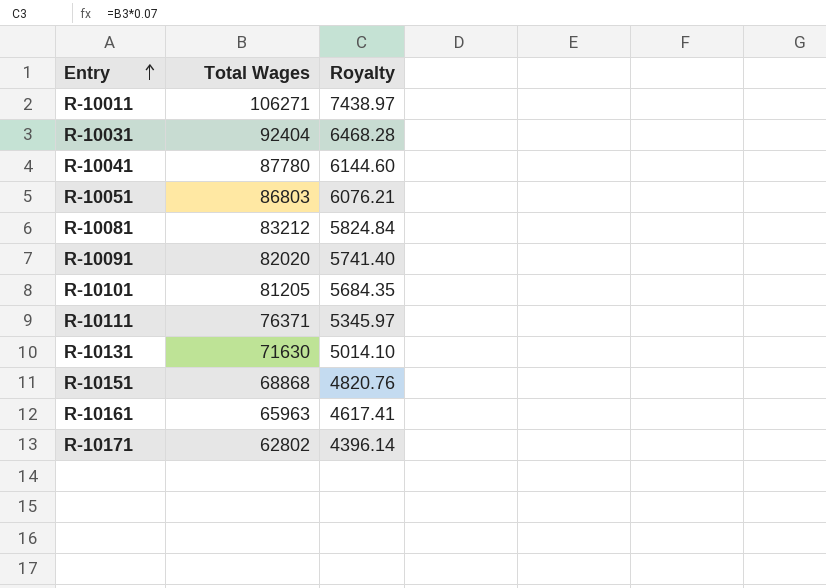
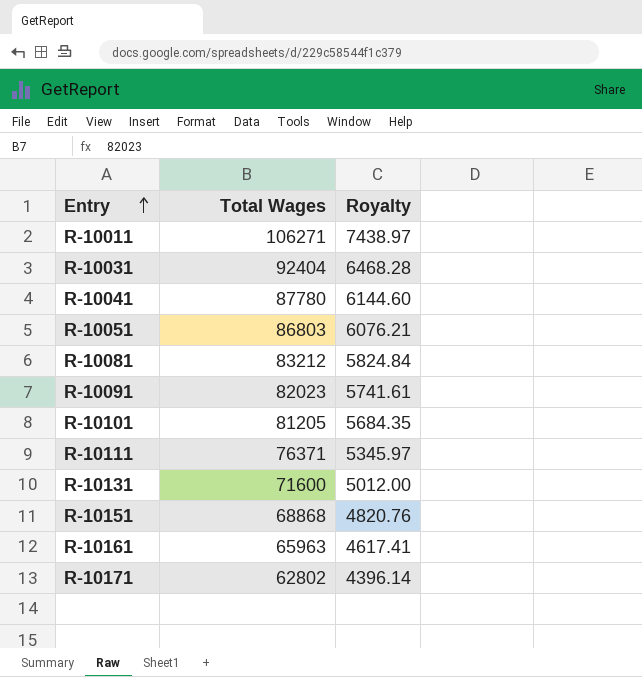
R-10091 | Total Wages: 82020 -> 82023
R-10091 | Royalty: 5741.40 -> 5741.61
R-10131 | Total Wages: 71630 -> 71600
R-10131 | Royalty: 5014.10 -> 5012.00

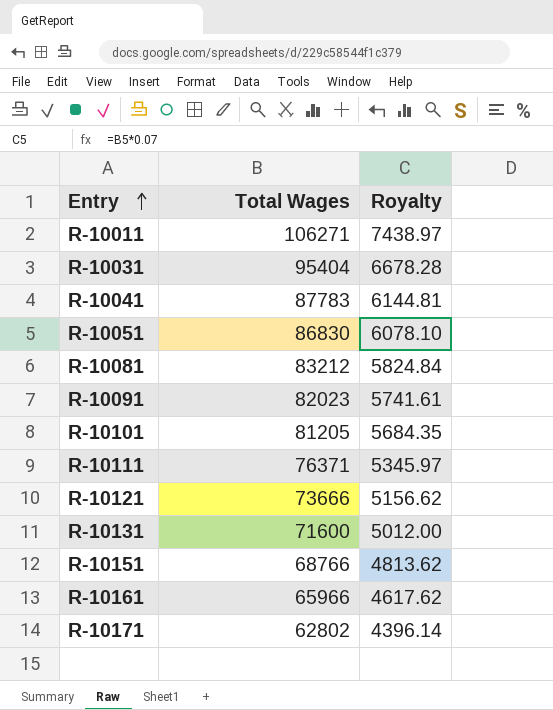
R-10031 | Total Wages: 92404 -> 95404
R-10031 | Royalty: 6468.28 -> 6678.28
R-10041 | Total Wages: 87780 -> 87783
R-10041 | Royalty: 6144.60 -> 6144.81
R-10051 | Total Wages: 86803 -> 86830
R-10051 | Royalty: 6076.21 -> 6078.10
row R-10121: none -> 73666 | 5156.62
R-10151 | Total Wages: 68868 -> 68766
R-10151 | Royalty: 4820.76 -> 4813.62
R-10161 | Total Wages: 65963 -> 65966
R-10161 | Royalty: 4617.41 -> 4617.62

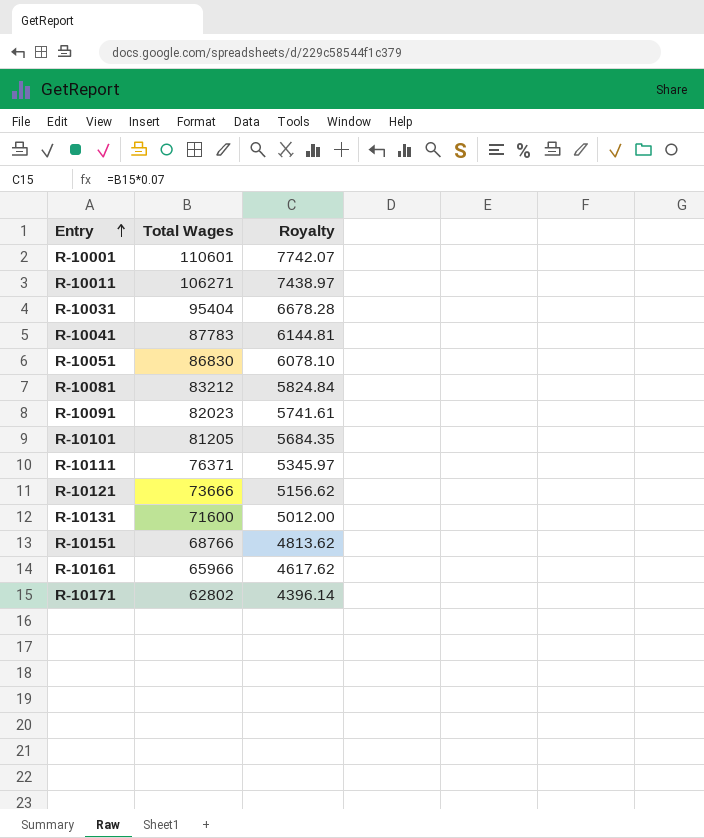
row R-10001: none -> 110601 | 7742.07

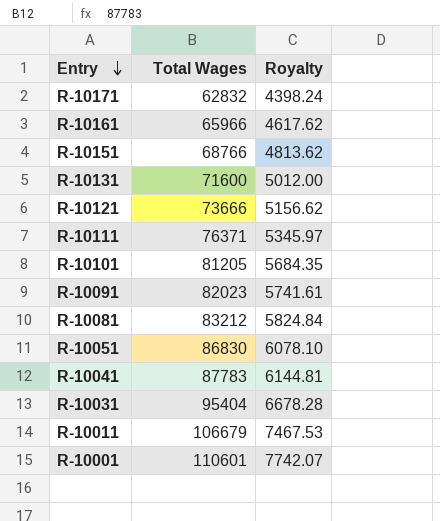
row order: Entry ascending -> Entry descending
R-10171 | Total Wages: 62802 -> 62832
R-10171 | Royalty: 4396.14 -> 4398.24
R-10011 | Total Wages: 106271 -> 106679
R-10011 | Royalty: 7438.97 -> 7467.53

